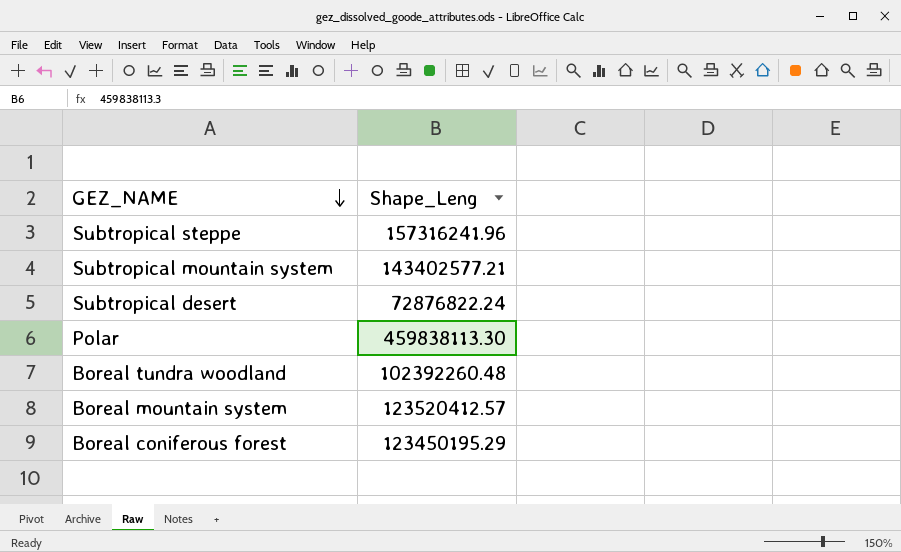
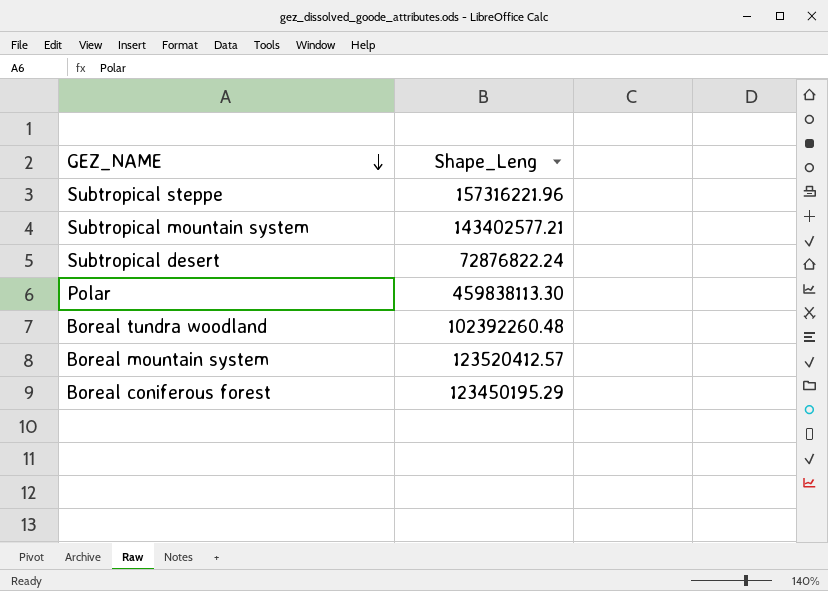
Subtropical steppe | Shape_Leng: 157316241.96 -> 157316221.96

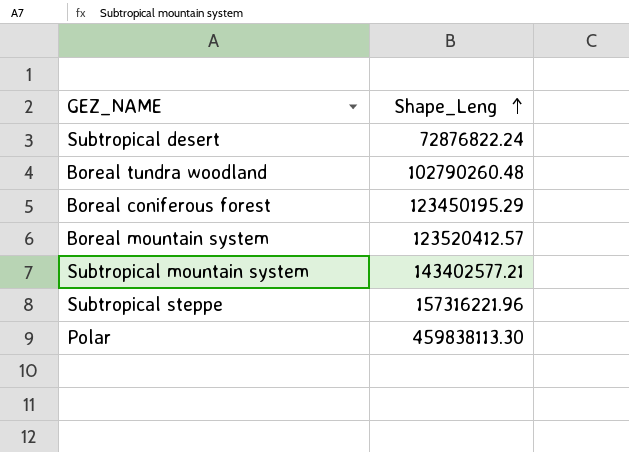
row order: GEZ_NAME descending -> Shape_Leng ascending
Boreal tundra woodland | Shape_Leng: 102392260.48 -> 102790260.48

